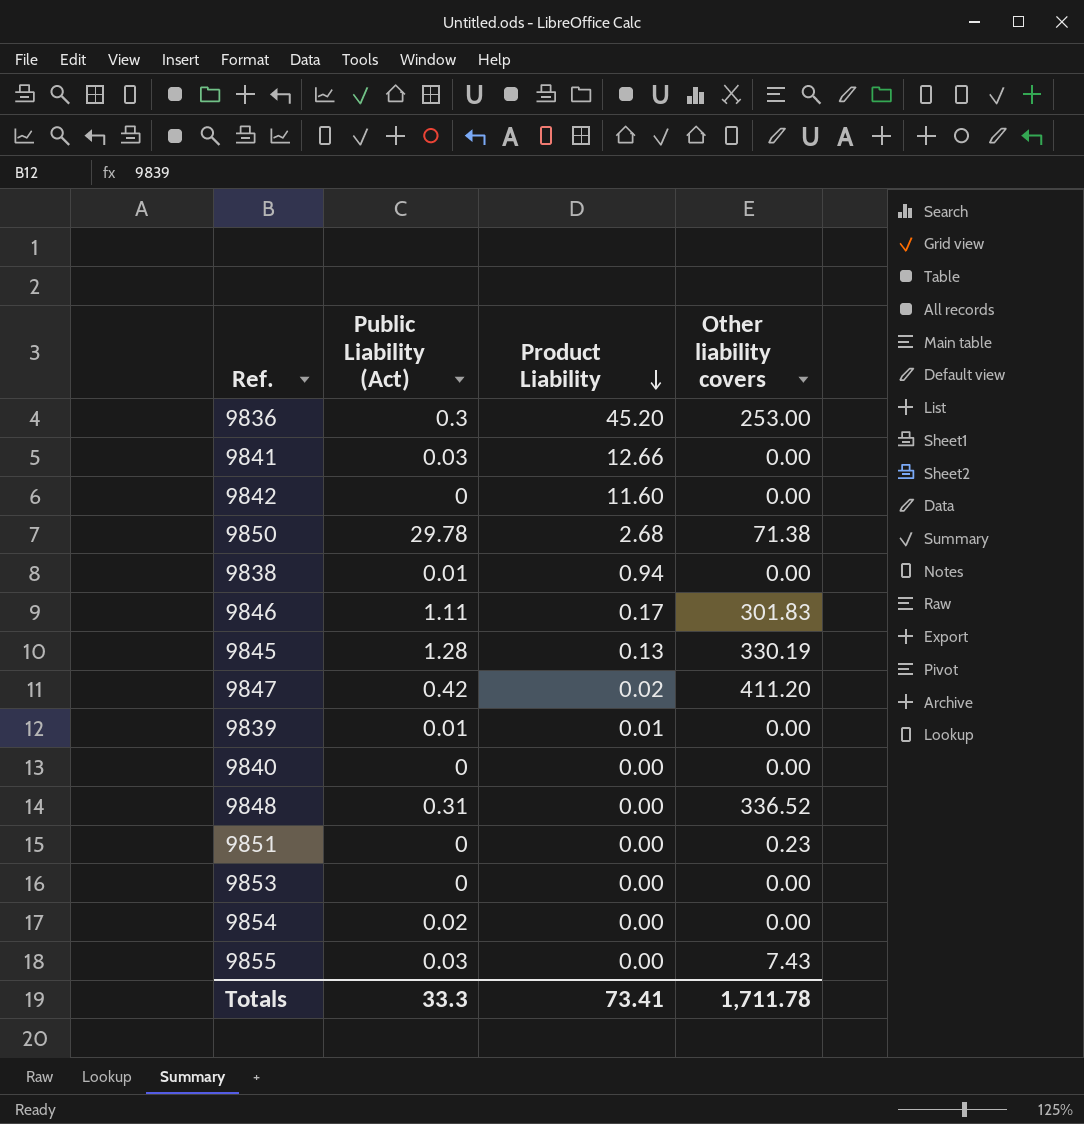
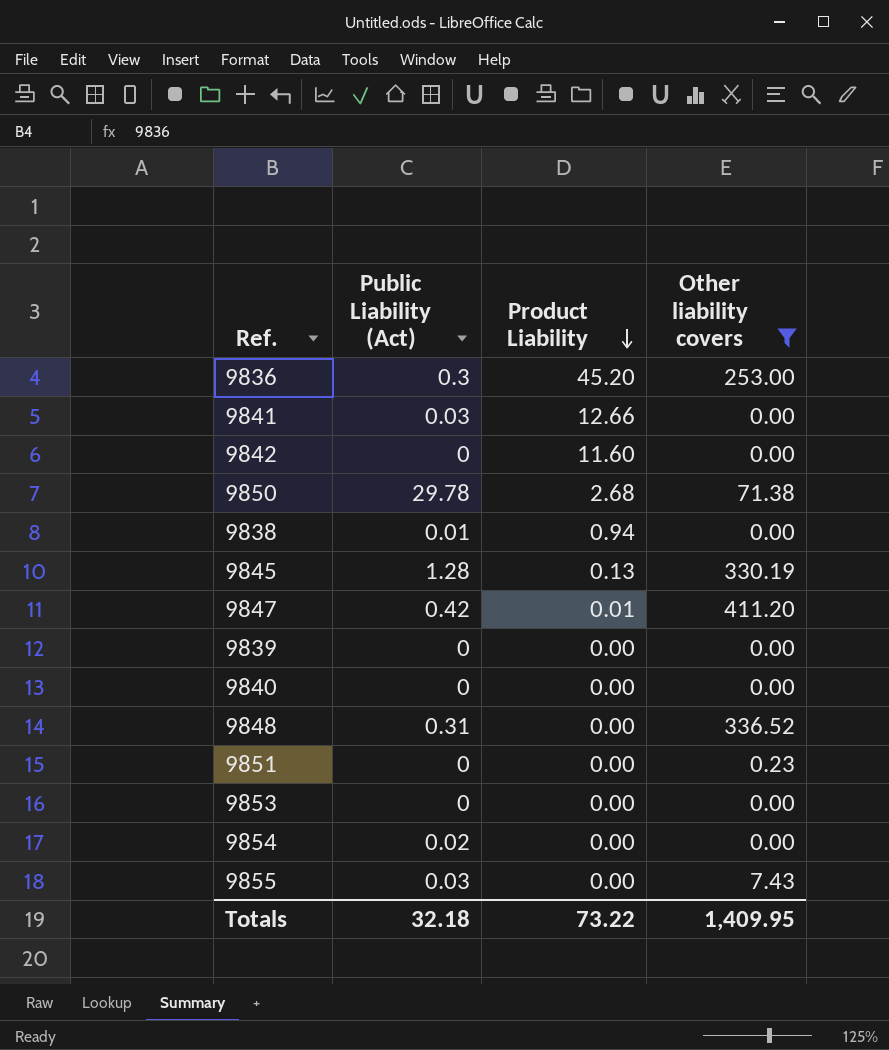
filter: none -> Other liability covers != 301.83
9847 | Product Liability: 0.02 -> 0.01
9839 | Public Liability (Act): 0.01 -> 0
9839 | Product Liability: 0.01 -> 0.00
Totals | Public Liability (Act): 33.3 -> 32.18
Totals | Product Liability: 73.41 -> 73.22
Totals | Other liability covers: 1,711.78 -> 1,409.95

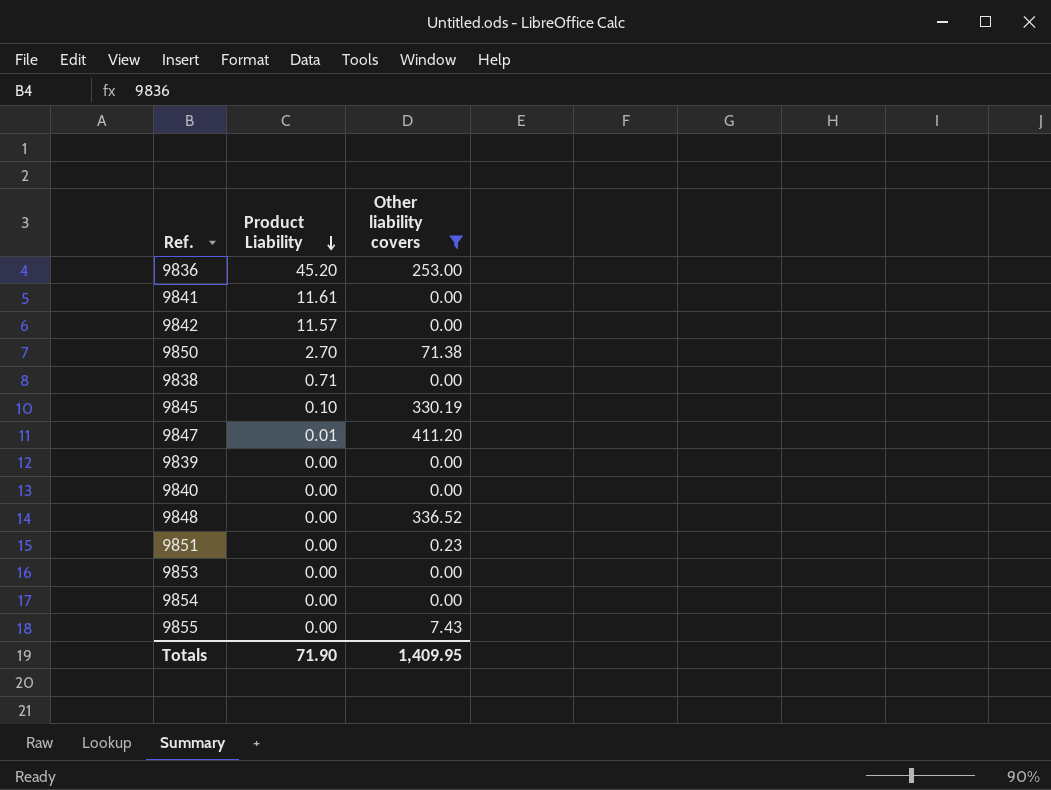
column Public Liability (Act) | position: 2 -> none
9841 | Product Liability: 12.66 -> 11.61
9842 | Product Liability: 11.60 -> 11.57
9850 | Product Liability: 2.68 -> 2.70
9838 | Product Liability: 0.94 -> 0.71
9845 | Product Liability: 0.13 -> 0.10
Totals | Product Liability: 73.22 -> 71.90

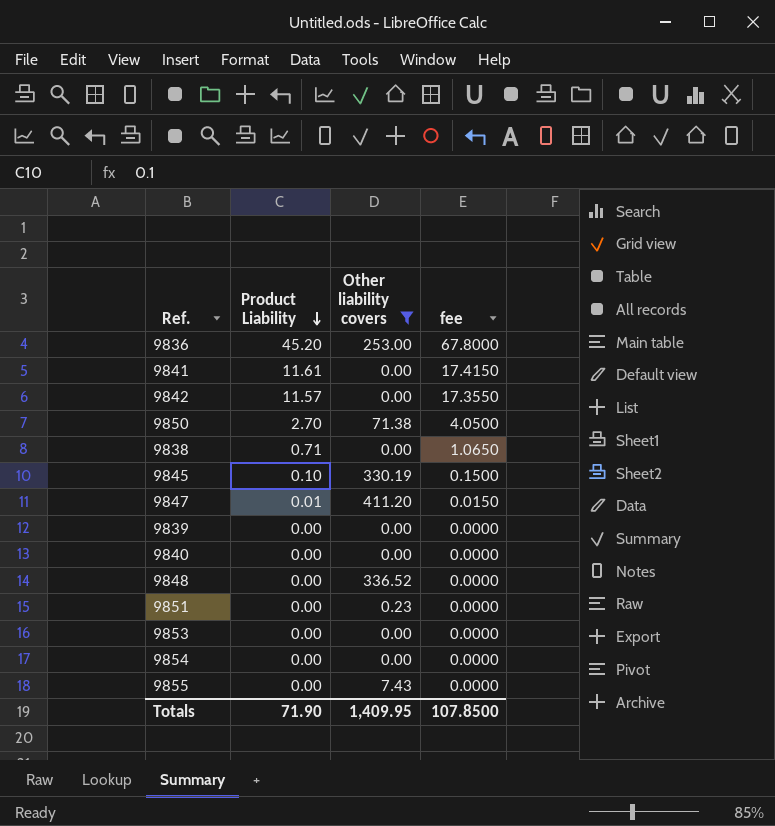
column fee | formula: none -> [Product Liability] * 1.5

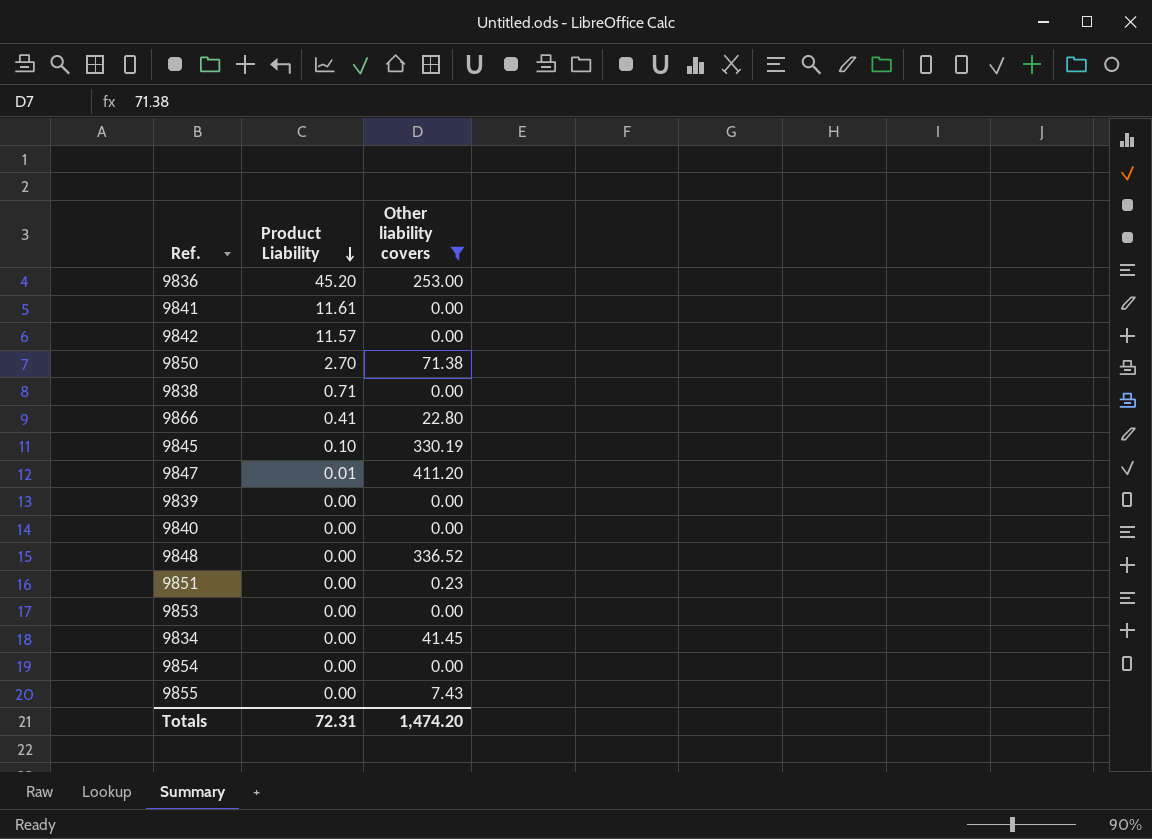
column fee | formula: [Product Liability] * 1.5 -> none
row 9866: none -> 0.41 | 22.80
row 9834: none -> 0.00 | 41.45
Totals | Product Liability: 71.90 -> 72.31
Totals | Other liability covers: 1,409.95 -> 1,474.20

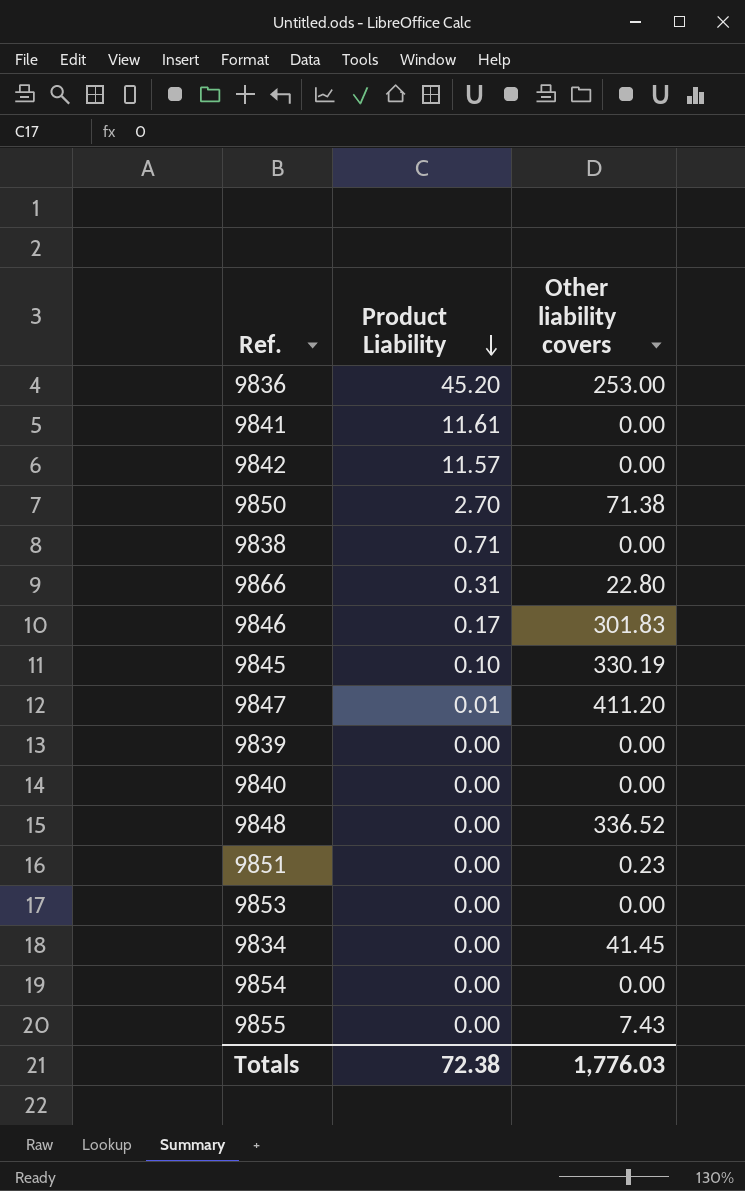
filter: Other liability covers != 301.83 -> none
9866 | Product Liability: 0.41 -> 0.31
Totals | Product Liability: 72.31 -> 72.38
Totals | Other liability covers: 1,474.20 -> 1,776.03

